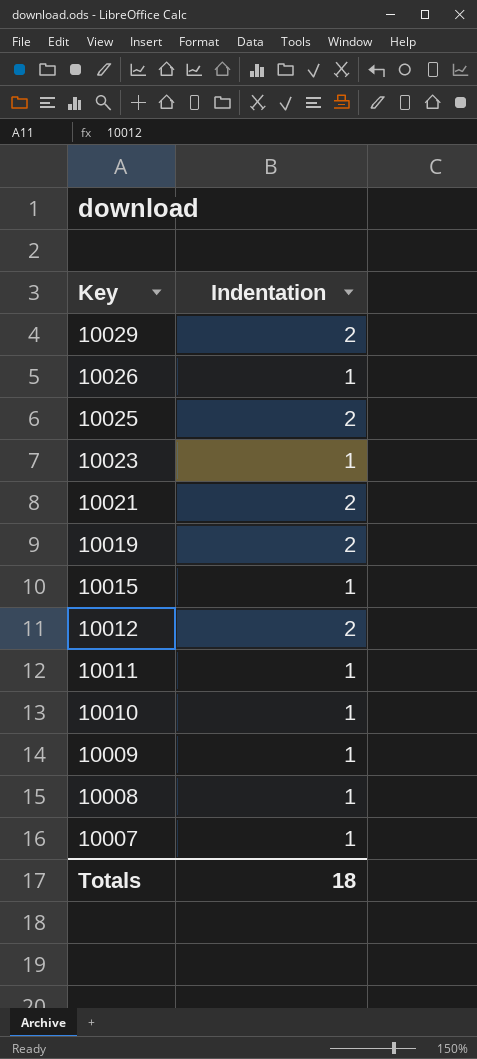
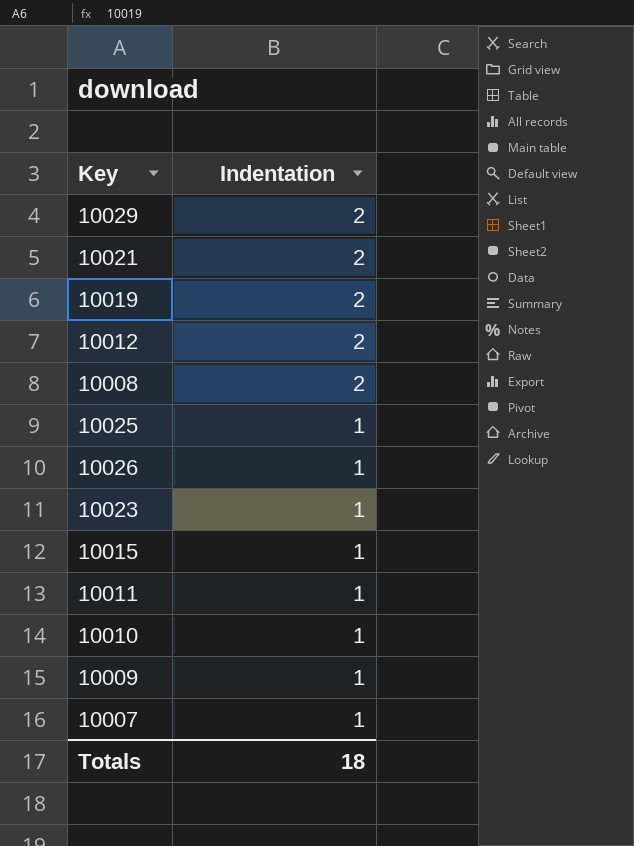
row order: Key descending -> Indentation descending
10008 | Indentation: 1 -> 2
10025 | Indentation: 2 -> 1

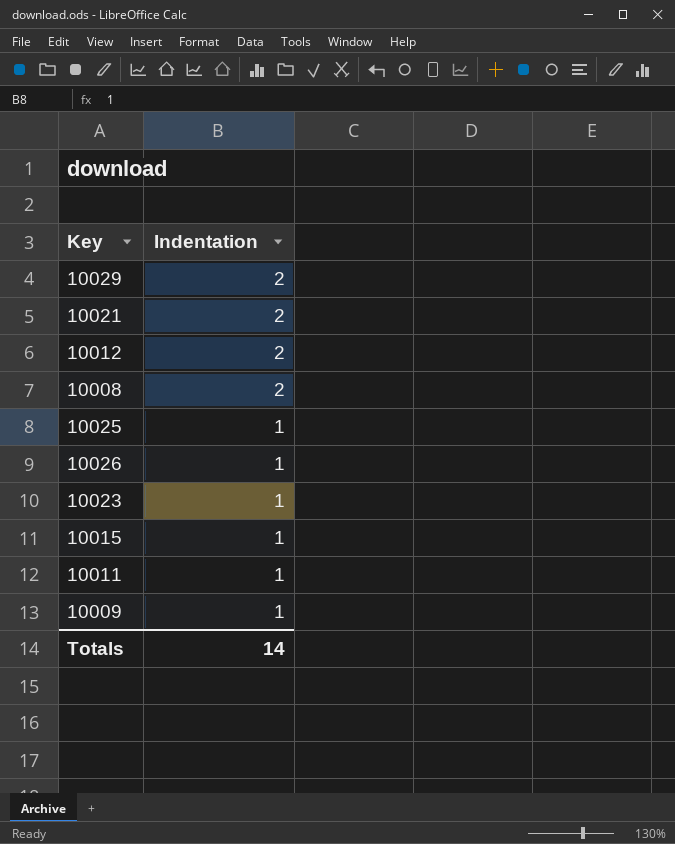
row 10019: 2 -> none
row 10010: 1 -> none
row 10007: 1 -> none
Totals | Indentation: 18 -> 14

